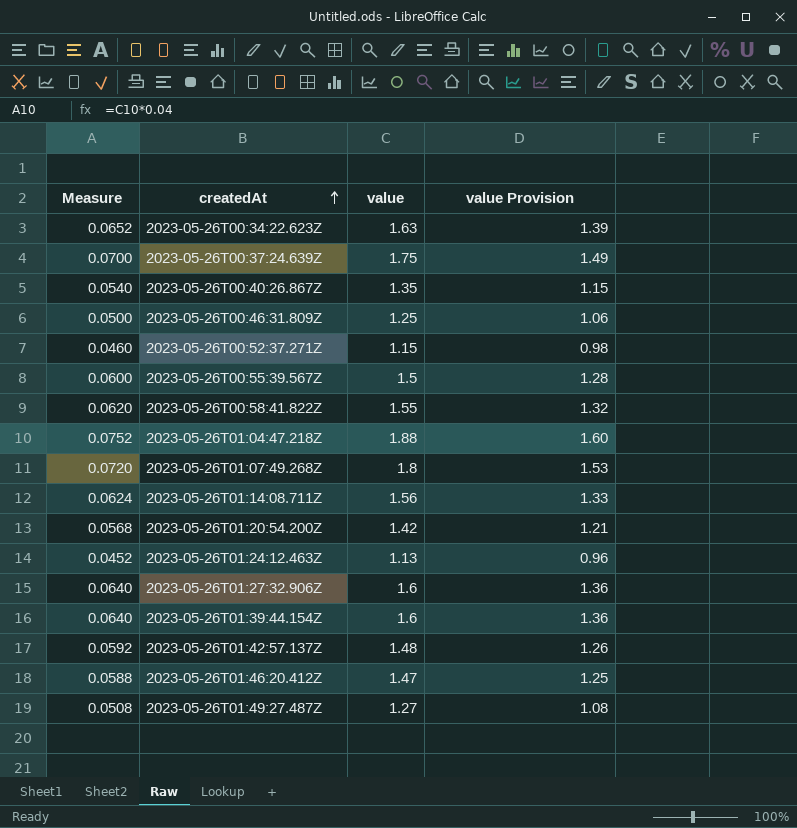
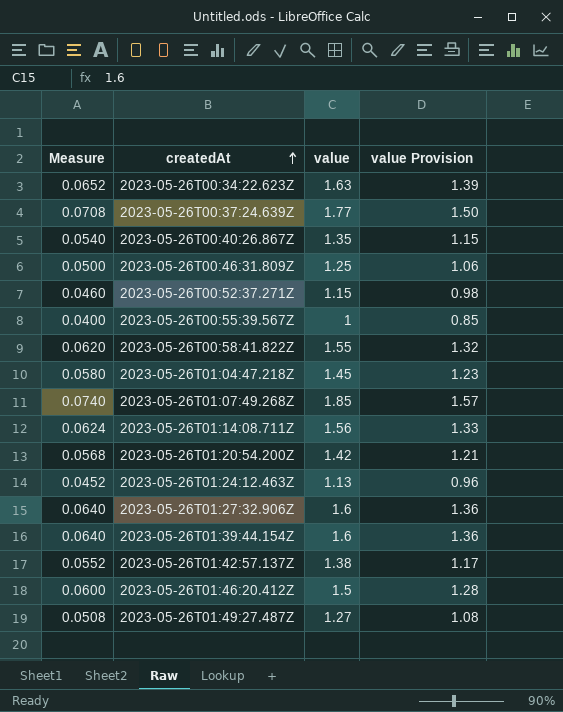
2023-05-26T00:37:24.639Z | Measure: 0.0700 -> 0.0708
2023-05-26T00:37:24.639Z | value: 1.75 -> 1.77
2023-05-26T00:37:24.639Z | value Provision: 1.49 -> 1.50
2023-05-26T00:55:39.567Z | Measure: 0.0600 -> 0.0400
2023-05-26T00:55:39.567Z | value: 1.5 -> 1
2023-05-26T00:55:39.567Z | value Provision: 1.28 -> 0.85
2023-05-26T01:04:47.218Z | Measure: 0.0752 -> 0.0580
2023-05-26T01:04:47.218Z | value: 1.88 -> 1.45
2023-05-26T01:04:47.218Z | value Provision: 1.60 -> 1.23
2023-05-26T01:07:49.268Z | Measure: 0.0720 -> 0.0740
2023-05-26T01:07:49.268Z | value: 1.8 -> 1.85
2023-05-26T01:07:49.268Z | value Provision: 1.53 -> 1.57
2023-05-26T01:42:57.137Z | Measure: 0.0592 -> 0.0552
2023-05-26T01:42:57.137Z | value: 1.48 -> 1.38
2023-05-26T01:42:57.137Z | value Provision: 1.26 -> 1.17
2023-05-26T01:46:20.412Z | Measure: 0.0588 -> 0.0600
2023-05-26T01:46:20.412Z | value: 1.47 -> 1.5
2023-05-26T01:46:20.412Z | value Provision: 1.25 -> 1.28

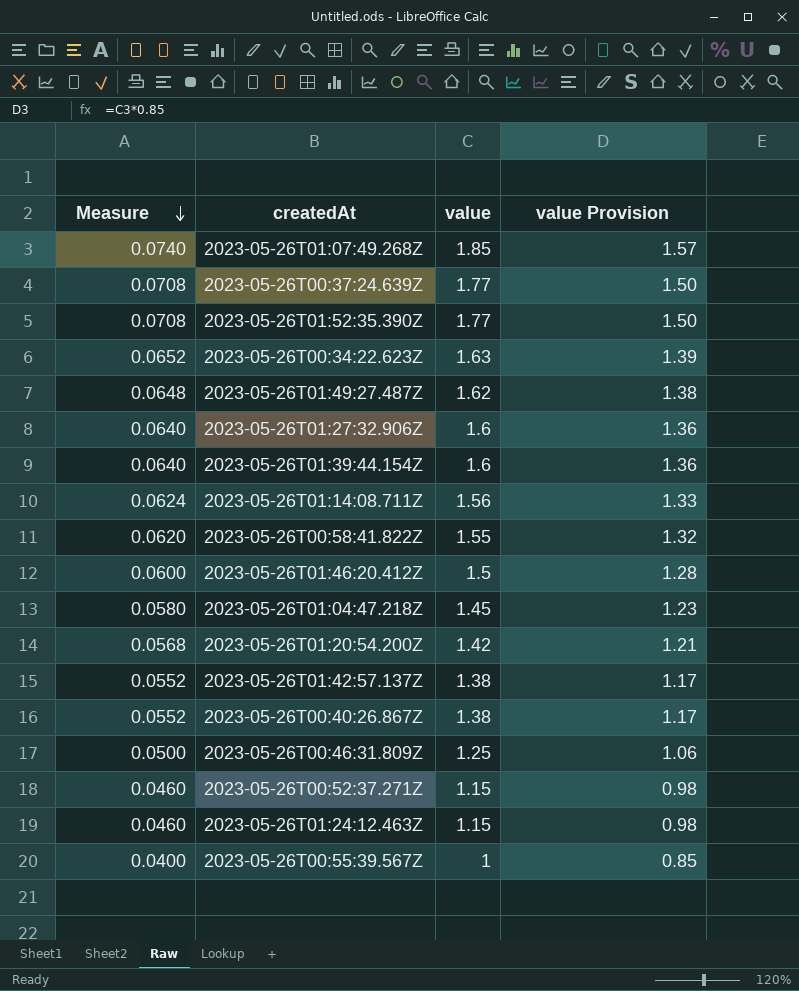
row order: createdAt ascending -> Measure descending
row 2023-05-26T01:52:35.390Z: none -> 0.0708 | 1.77 | 1.50
2023-05-26T01:49:27.487Z | Measure: 0.0508 -> 0.0648
2023-05-26T01:49:27.487Z | value: 1.27 -> 1.62
2023-05-26T01:49:27.487Z | value Provision: 1.08 -> 1.38
2023-05-26T00:40:26.867Z | Measure: 0.0540 -> 0.0552
2023-05-26T00:40:26.867Z | value: 1.35 -> 1.38
2023-05-26T00:40:26.867Z | value Provision: 1.15 -> 1.17
2023-05-26T01:24:12.463Z | Measure: 0.0452 -> 0.0460
2023-05-26T01:24:12.463Z | value: 1.13 -> 1.15
2023-05-26T01:24:12.463Z | value Provision: 0.96 -> 0.98

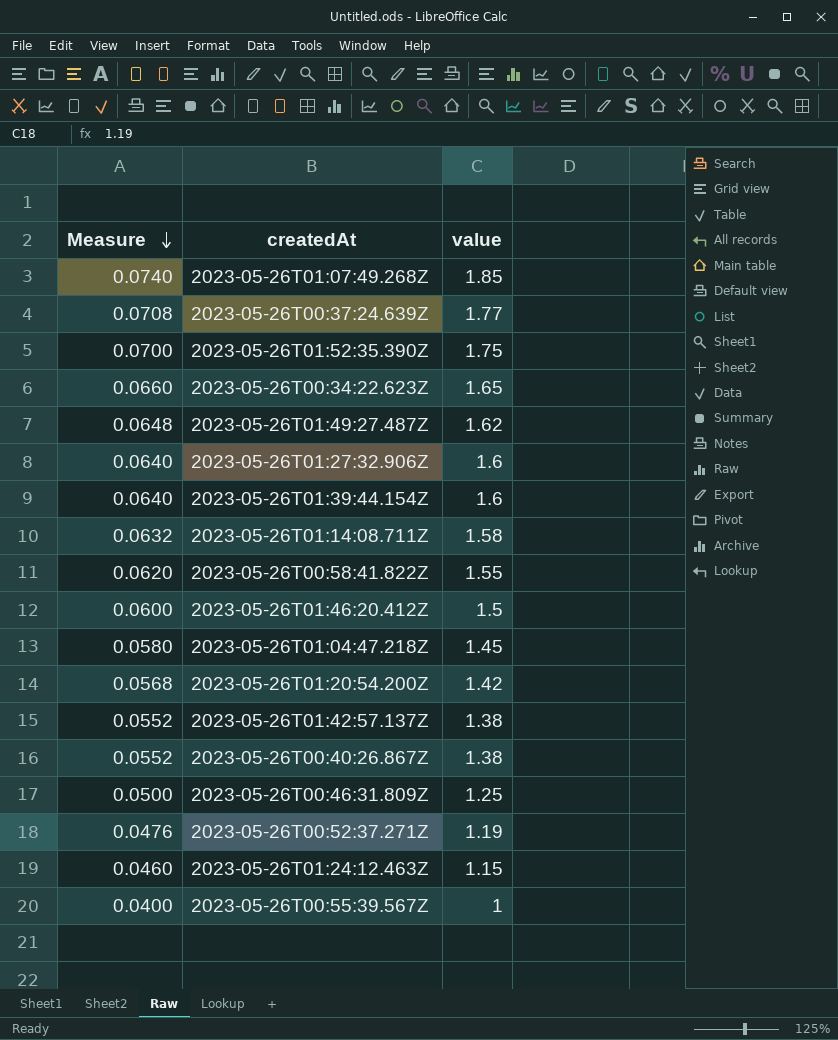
column value Provision | formula: [value] * 0.85 -> none
2023-05-26T01:52:35.390Z | Measure: 0.0708 -> 0.0700
2023-05-26T01:52:35.390Z | value: 1.77 -> 1.75
2023-05-26T00:34:22.623Z | Measure: 0.0652 -> 0.0660
2023-05-26T00:34:22.623Z | value: 1.63 -> 1.65
2023-05-26T01:14:08.711Z | Measure: 0.0624 -> 0.0632
2023-05-26T01:14:08.711Z | value: 1.56 -> 1.58
2023-05-26T00:52:37.271Z | Measure: 0.0460 -> 0.0476
2023-05-26T00:52:37.271Z | value: 1.15 -> 1.19

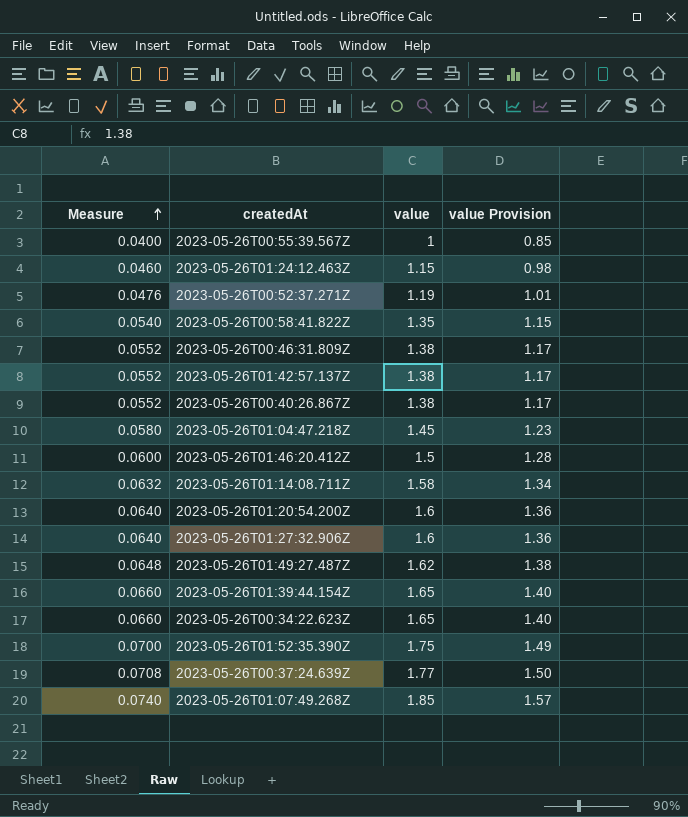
row order: Measure descending -> Measure ascending
column value Provision | formula: none -> [value] * 0.85
2023-05-26T00:58:41.822Z | Measure: 0.0620 -> 0.0540
2023-05-26T00:58:41.822Z | value: 1.55 -> 1.35
2023-05-26T00:46:31.809Z | Measure: 0.0500 -> 0.0552
2023-05-26T00:46:31.809Z | value: 1.25 -> 1.38
2023-05-26T01:20:54.200Z | Measure: 0.0568 -> 0.0640
2023-05-26T01:20:54.200Z | value: 1.42 -> 1.6
2023-05-26T01:39:44.154Z | Measure: 0.0640 -> 0.0660
2023-05-26T01:39:44.154Z | value: 1.6 -> 1.65

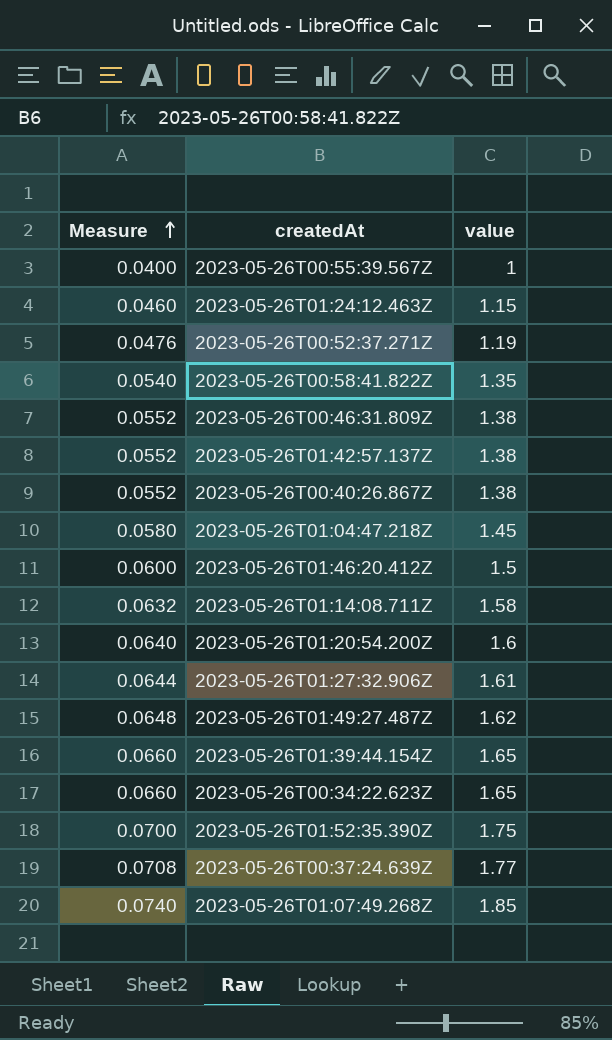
column value Provision | formula: [value] * 0.85 -> none
2023-05-26T01:27:32.906Z | Measure: 0.0640 -> 0.0644
2023-05-26T01:27:32.906Z | value: 1.6 -> 1.61

